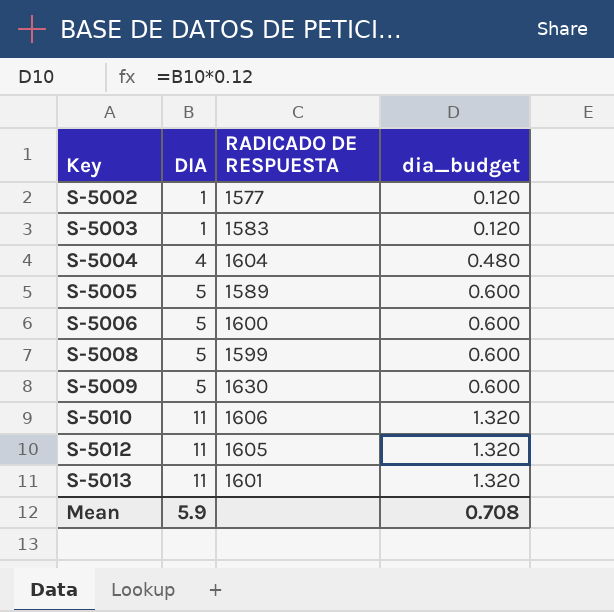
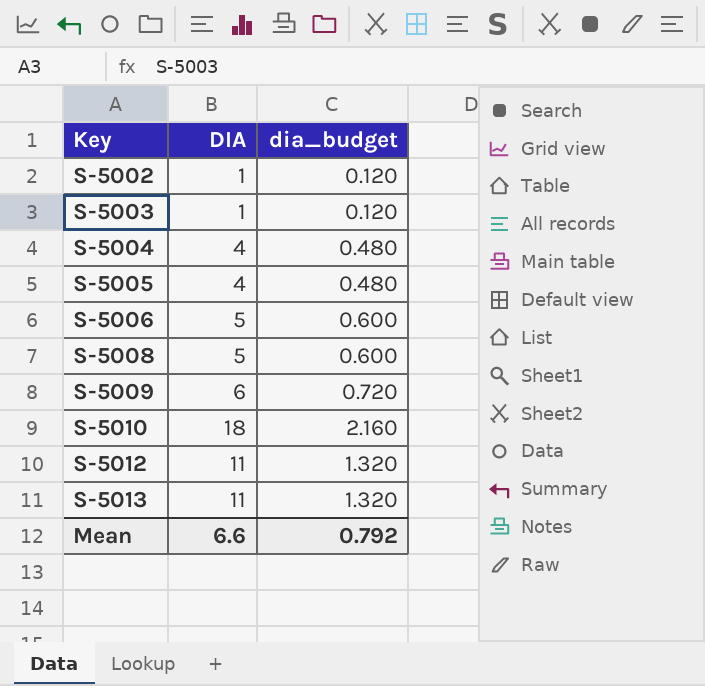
column RADICADO DE RESPUESTA | position: 3 -> none
S-5005 | DIA: 5 -> 4
S-5005 | dia_budget: 0.600 -> 0.480
S-5009 | DIA: 5 -> 6
S-5009 | dia_budget: 0.600 -> 0.720
S-5010 | DIA: 11 -> 18
S-5010 | dia_budget: 1.320 -> 2.160
Mean | DIA: 5.9 -> 6.6
Mean | dia_budget: 0.708 -> 0.792

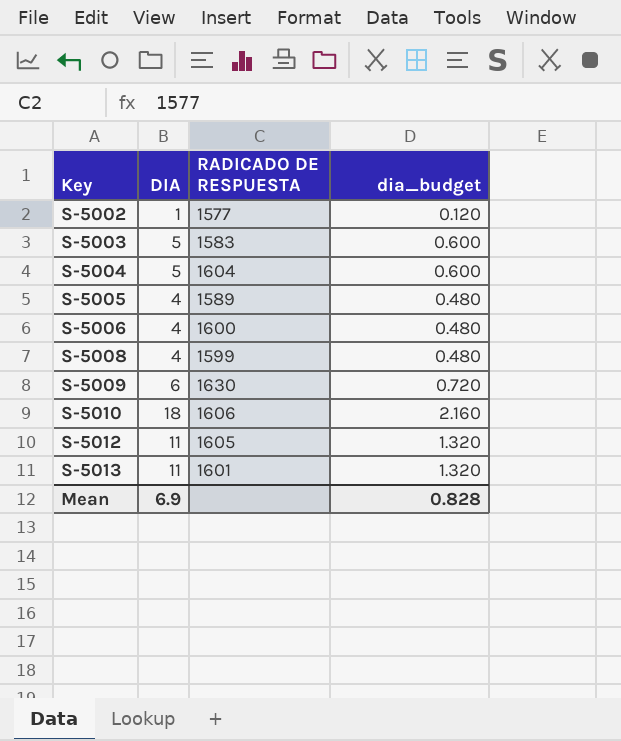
column RADICADO DE RESPUESTA | position: none -> 3
S-5003 | DIA: 1 -> 5
S-5003 | dia_budget: 0.120 -> 0.600
S-5004 | DIA: 4 -> 5
S-5004 | dia_budget: 0.480 -> 0.600
S-5006 | DIA: 5 -> 4
S-5006 | dia_budget: 0.600 -> 0.480
S-5008 | DIA: 5 -> 4
S-5008 | dia_budget: 0.600 -> 0.480
Mean | DIA: 6.6 -> 6.9
Mean | dia_budget: 0.792 -> 0.828

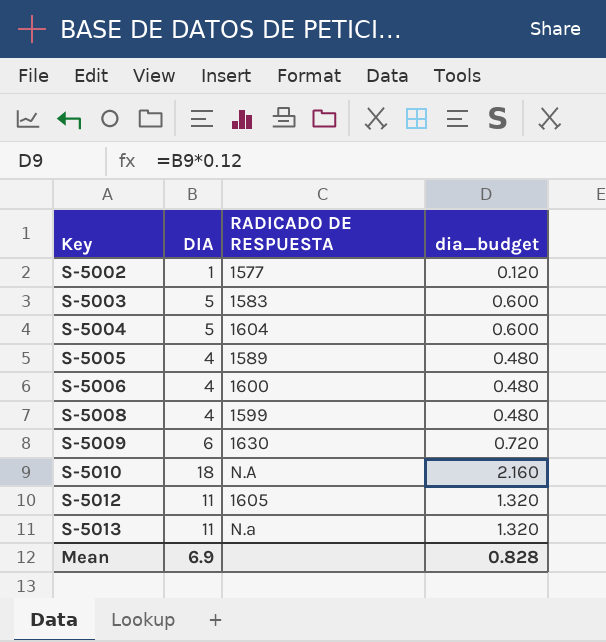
S-5010 | RADICADO DE RESPUESTA: 1606 -> N.A
S-5013 | RADICADO DE RESPUESTA: 1601 -> N.a

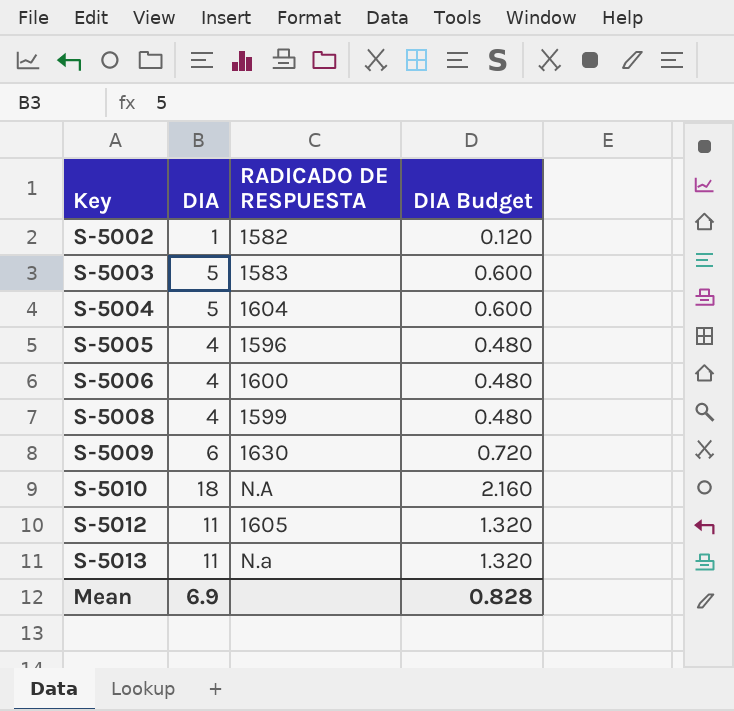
column name: dia_budget -> DIA Budget
S-5002 | RADICADO DE RESPUESTA: 1577 -> 1582
S-5005 | RADICADO DE RESPUESTA: 1589 -> 1596

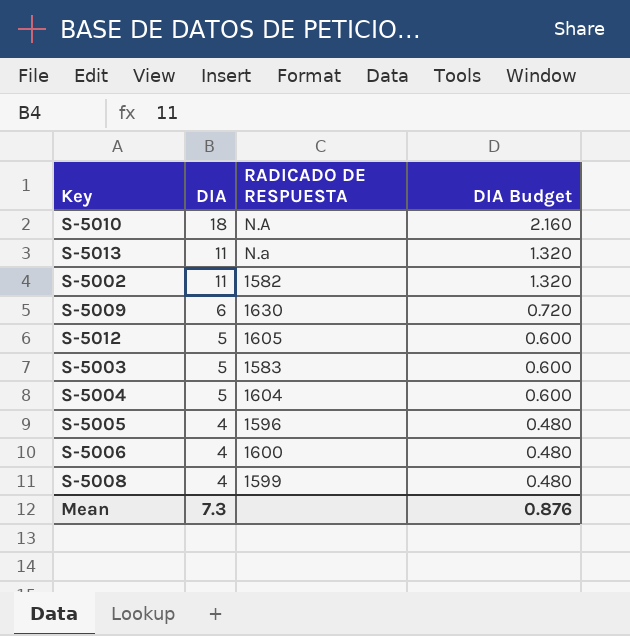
row order: Key ascending -> DIA descending
S-5002 | DIA: 1 -> 11
S-5002 | DIA Budget: 0.120 -> 1.320
S-5012 | DIA: 11 -> 5
S-5012 | DIA Budget: 1.320 -> 0.600
Mean | DIA: 6.9 -> 7.3
Mean | DIA Budget: 0.828 -> 0.876

